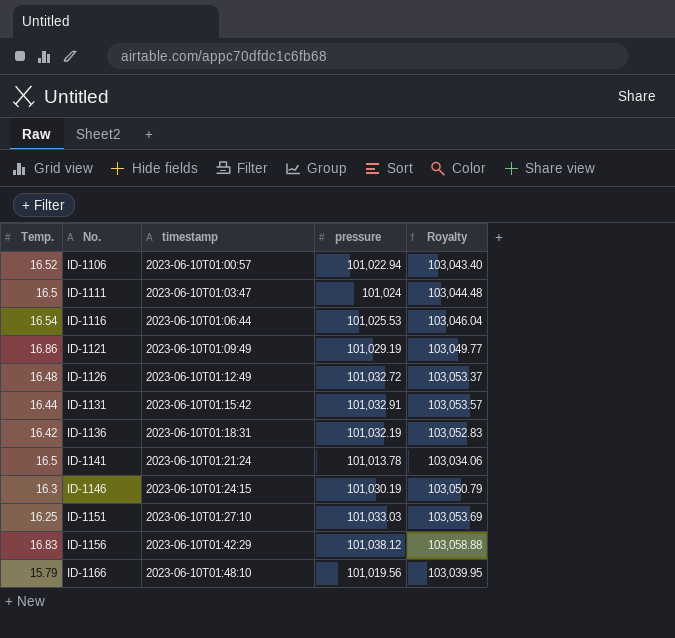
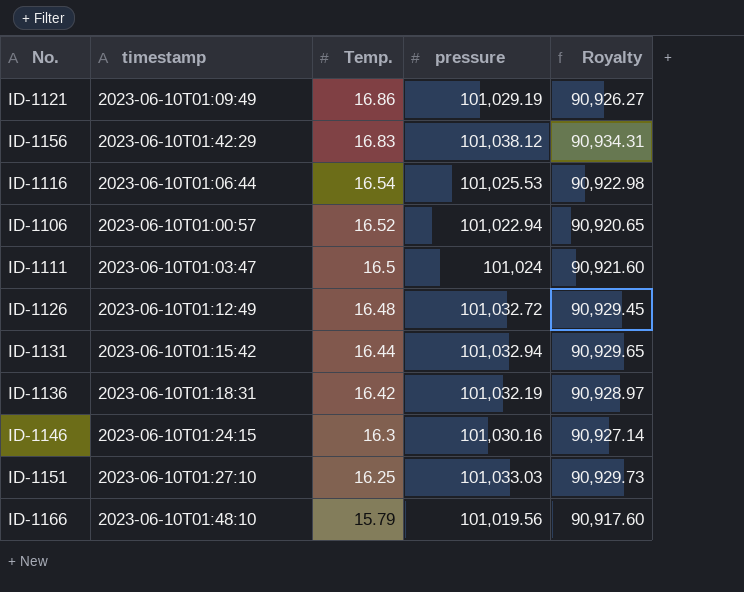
row order: No. ascending -> Temp. descending
column Temp. | position: 1 -> 3
column Royalty | formula: [pressure] * 1.02 -> [pressure] * 0.9
row ID-1141: 16.5 | 2023-06-10T01:21:24 | 101,013.78 | 103,034.06 -> none
ID-1131 | pressure: 101,032.91 -> 101,032.94
ID-1146 | pressure: 101,030.19 -> 101,030.16

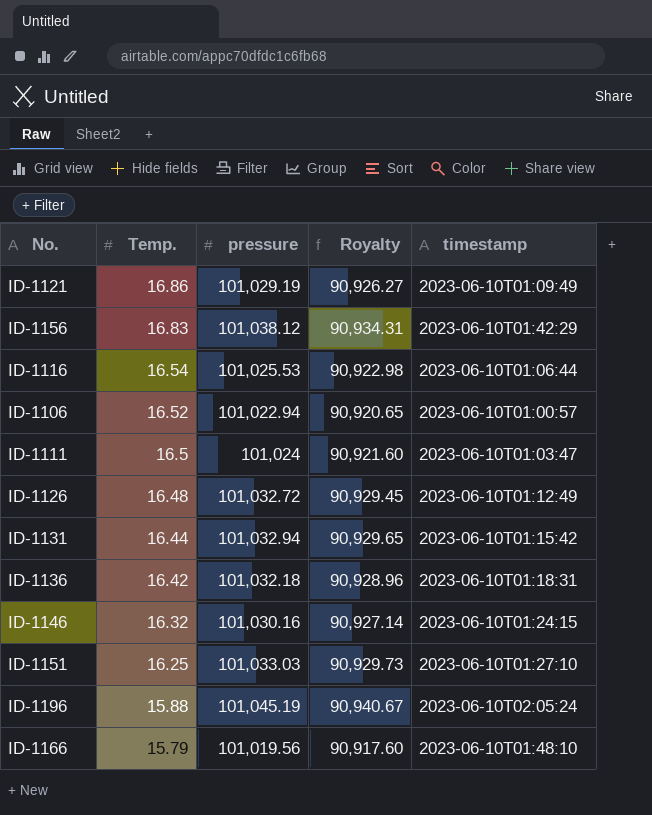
column timestamp | position: 2 -> 5
ID-1136 | pressure: 101,032.19 -> 101,032.18
ID-1136 | Royalty: 90,928.97 -> 90,928.96
ID-1146 | Temp.: 16.3 -> 16.32
row ID-1196: none -> 15.88 | 101,045.19 | 90,940.67 | 2023-06-10T02:05:24

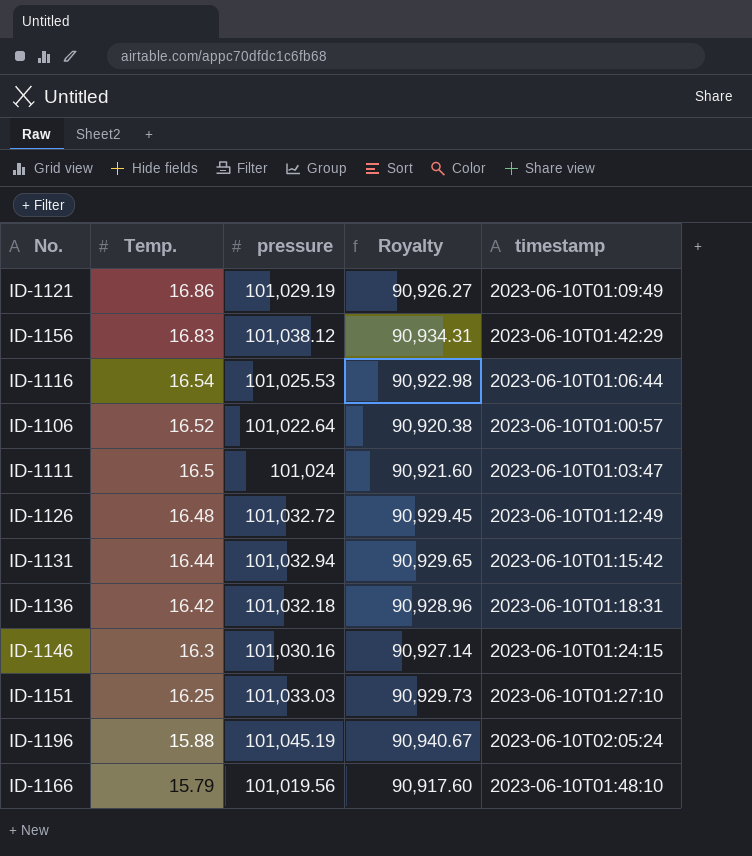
ID-1106 | pressure: 101,022.94 -> 101,022.64
ID-1106 | Royalty: 90,920.65 -> 90,920.38
ID-1146 | Temp.: 16.32 -> 16.3

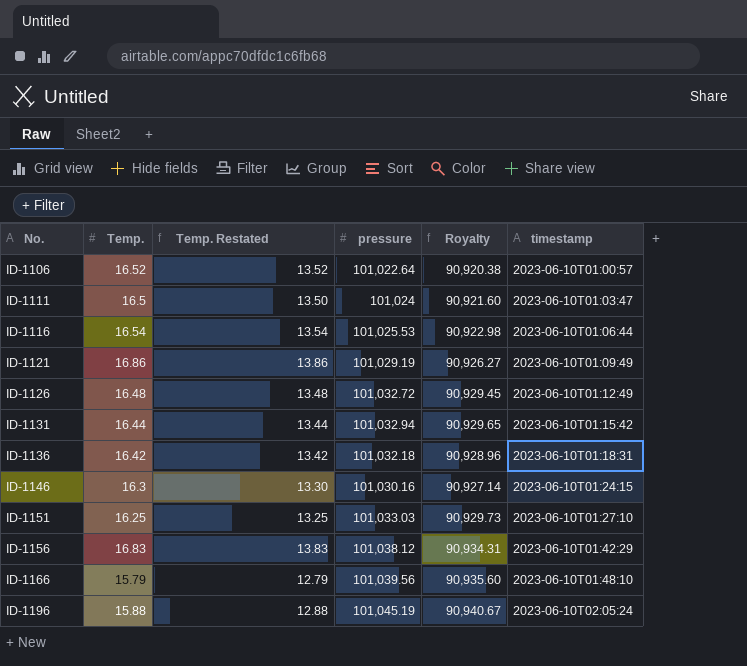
row order: Temp. descending -> No. ascending
column Temp. Restated | formula: none -> [Temp.] - 3
ID-1166 | pressure: 101,019.56 -> 101,039.56
ID-1166 | Royalty: 90,917.60 -> 90,935.60

